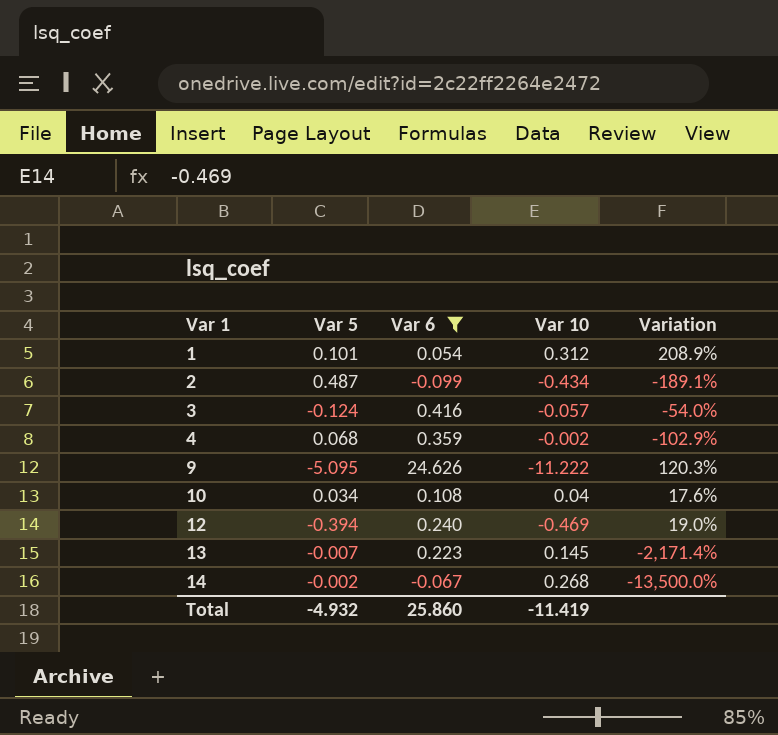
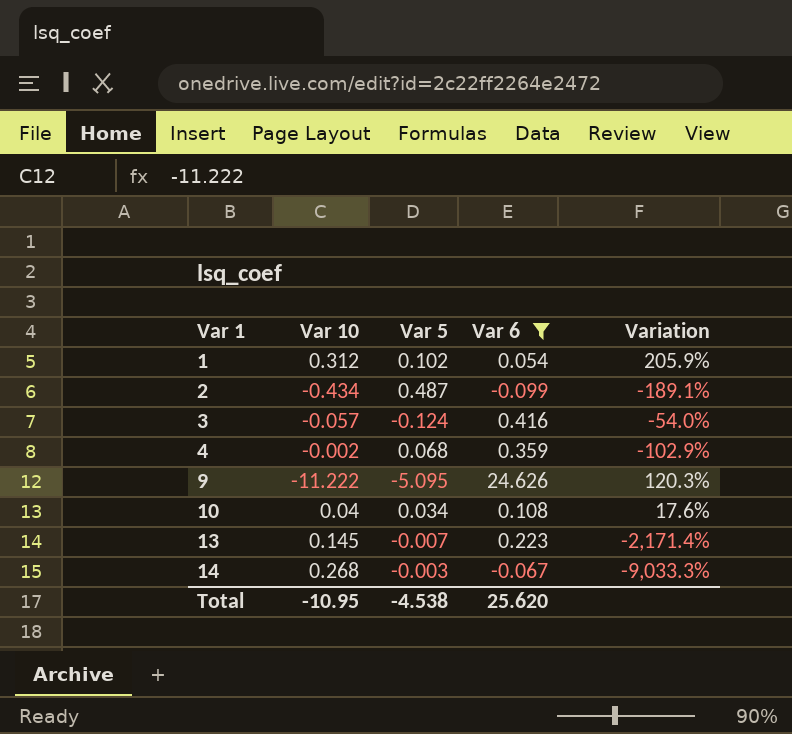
column Var 10 | position: 4 -> 2
row 12: -0.394 | 0.240 | -0.469 | 19.0% -> none
1 | Var 5: 0.101 -> 0.102
1 | Variation: 208.9% -> 205.9%
14 | Var 5: -0.002 -> -0.003
14 | Variation: -13,500.0% -> -9,033.3%
Total | Var 10: -11.419 -> -10.95
Total | Var 5: -4.932 -> -4.538
Total | Var 6: 25.860 -> 25.620

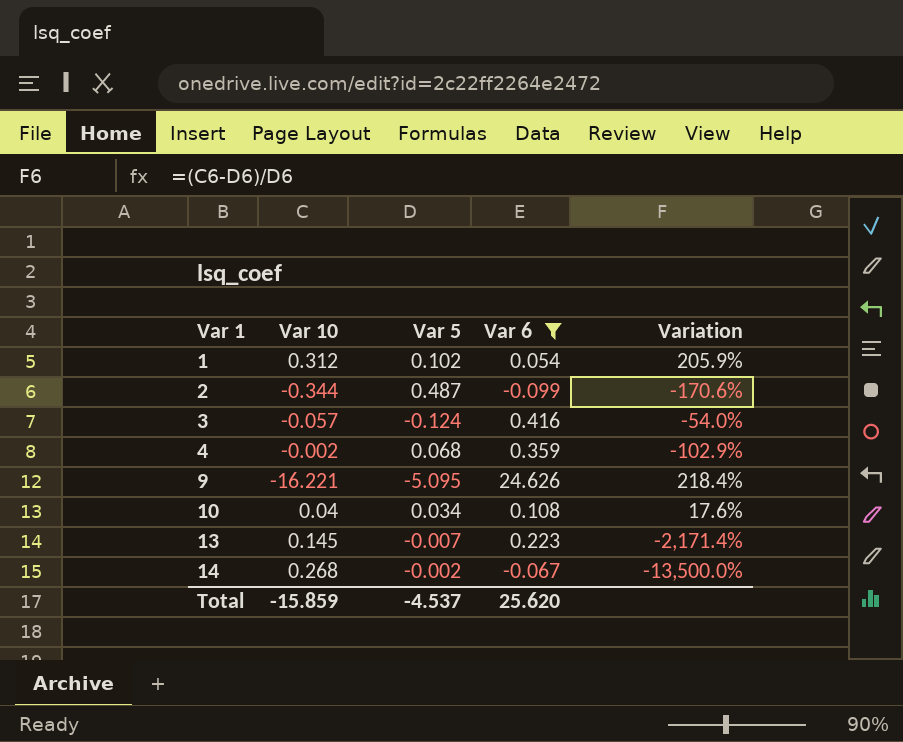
2 | Var 10: -0.434 -> -0.344
2 | Variation: -189.1% -> -170.6%
9 | Var 10: -11.222 -> -16.221
9 | Variation: 120.3% -> 218.4%
14 | Var 5: -0.003 -> -0.002
14 | Variation: -9,033.3% -> -13,500.0%
Total | Var 10: -10.95 -> -15.859
Total | Var 5: -4.538 -> -4.537

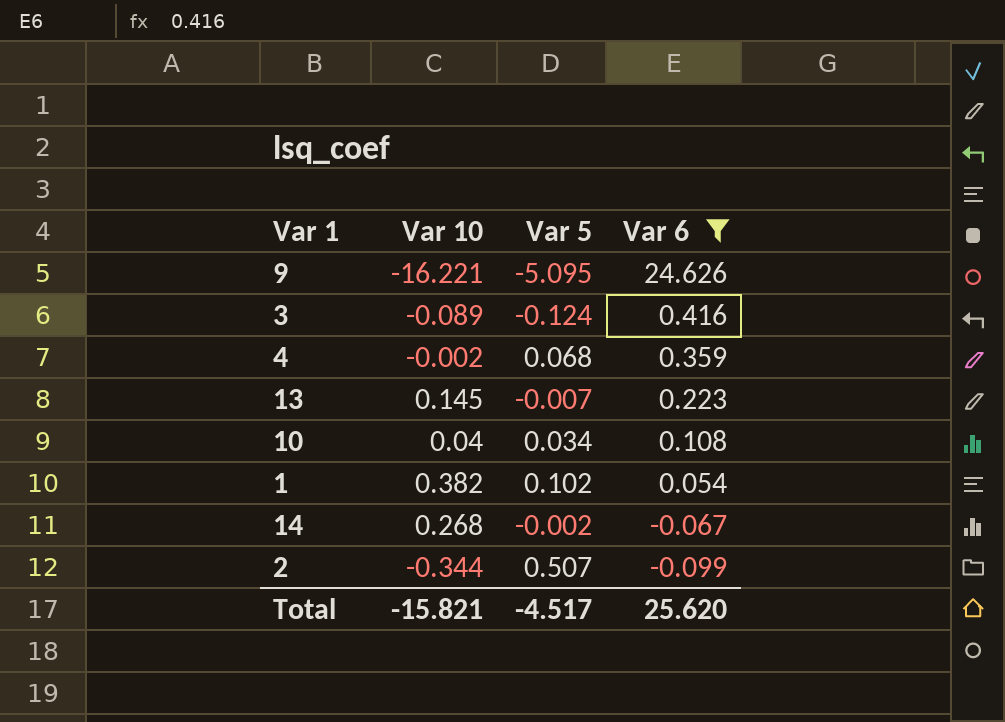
row order: Var 1 ascending -> Var 6 descending
column Variation | formula: ([Var 10] - [Var 5]) / [Var 5] -> none
3 | Var 10: -0.057 -> -0.089
1 | Var 10: 0.312 -> 0.382
2 | Var 5: 0.487 -> 0.507
Total | Var 10: -15.859 -> -15.821
Total | Var 5: -4.537 -> -4.517

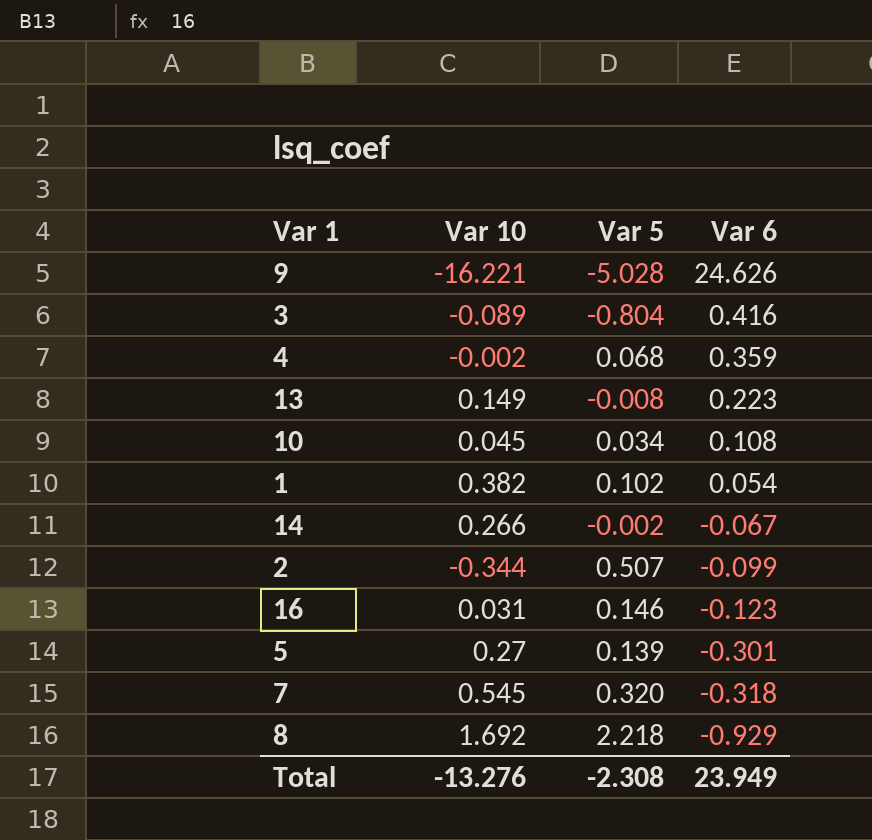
filter: Var 6 >= -0.099 -> none
9 | Var 5: -5.095 -> -5.028
3 | Var 5: -0.124 -> -0.804
13 | Var 10: 0.145 -> 0.149
13 | Var 5: -0.007 -> -0.008
10 | Var 10: 0.04 -> 0.045
14 | Var 10: 0.268 -> 0.266
Total | Var 10: -15.821 -> -13.276
Total | Var 5: -4.517 -> -2.308
Total | Var 6: 25.620 -> 23.949

